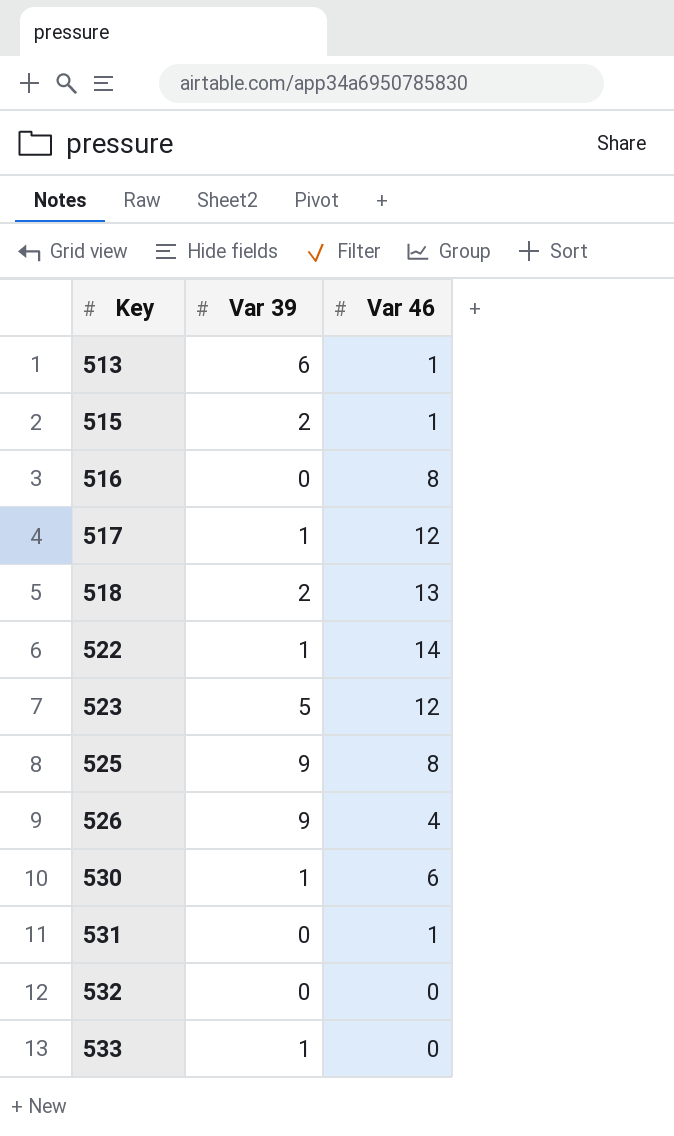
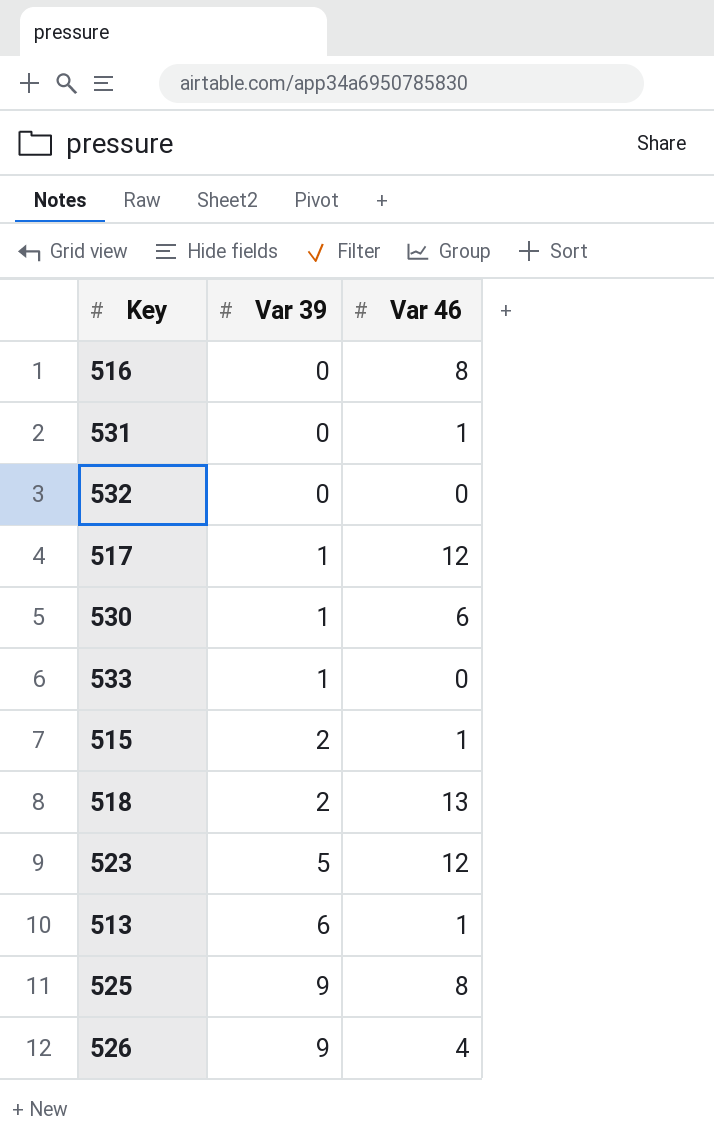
row order: Key ascending -> Var 39 ascending
row 522: 1 | 14 -> none

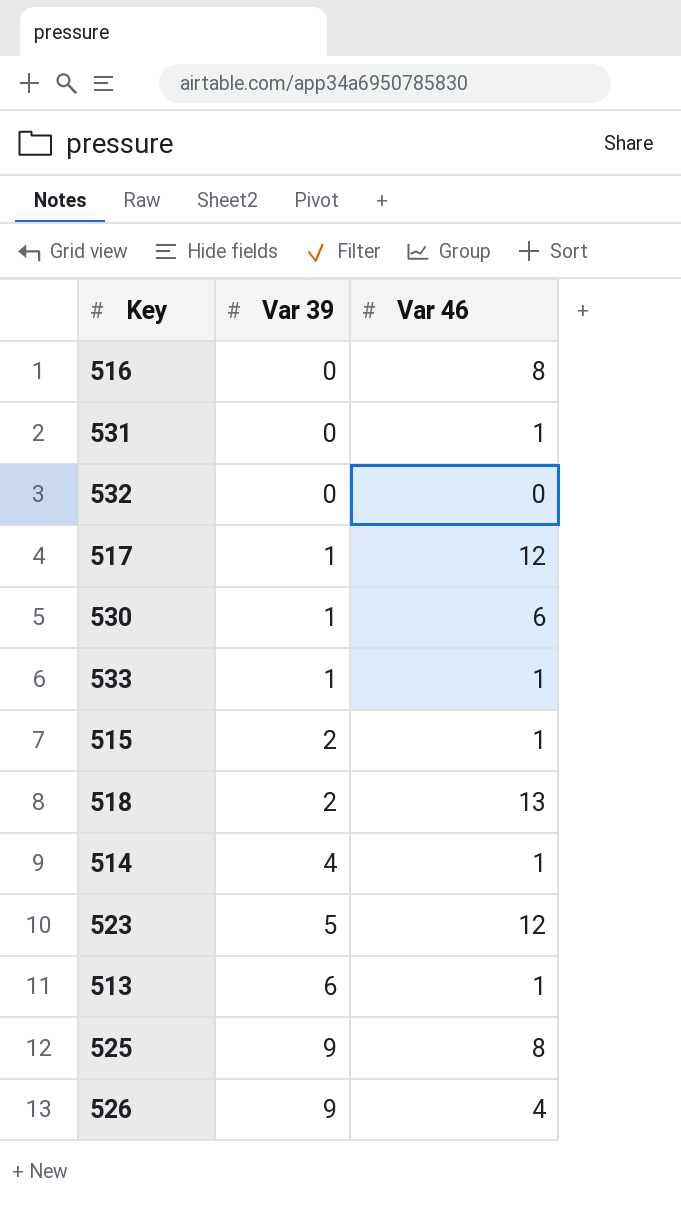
533 | Var 46: 0 -> 1
row 514: none -> 4 | 1

